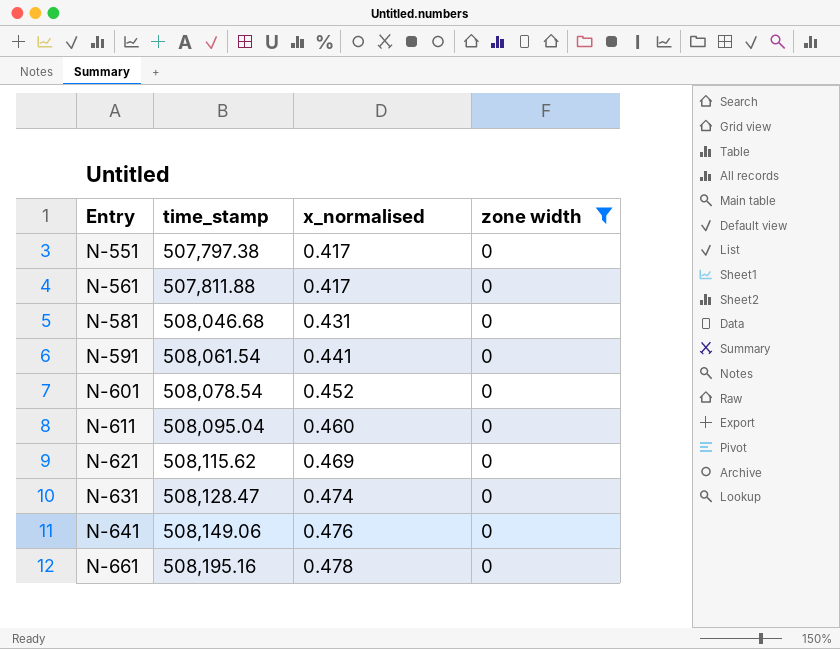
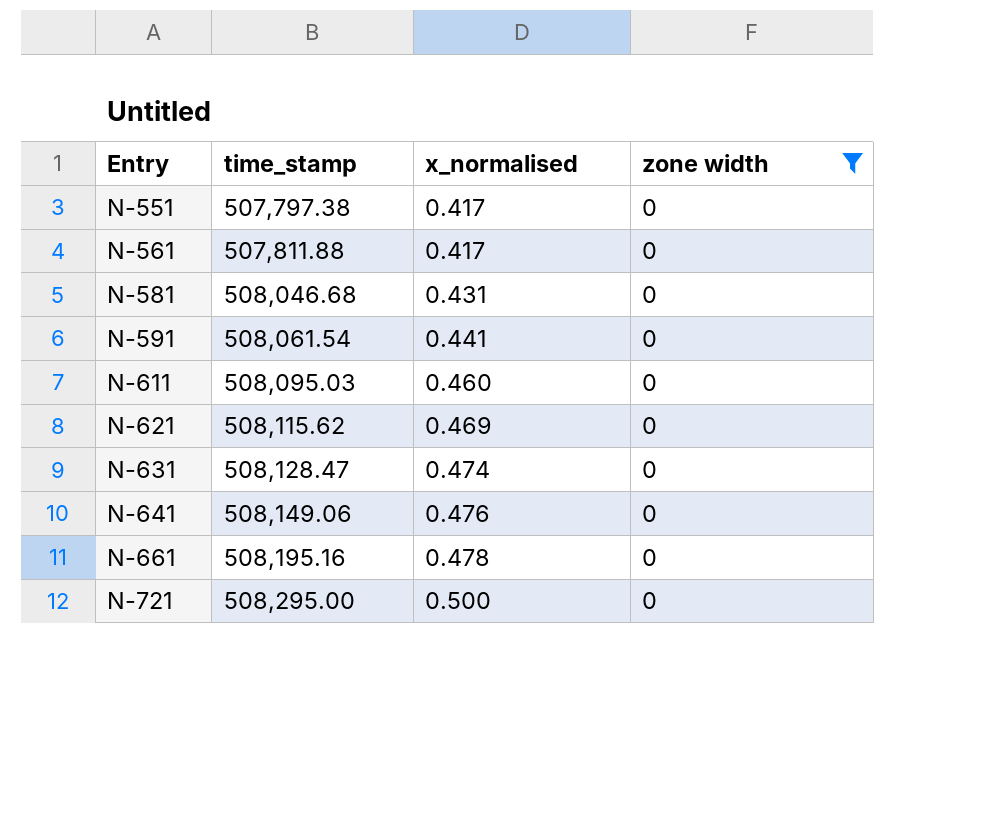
row N-601: 508,078.54 | 0.452 | 0 -> none
N-611 | time_stamp: 508,095.04 -> 508,095.03
row N-721: none -> 508,295.00 | 0.500 | 0

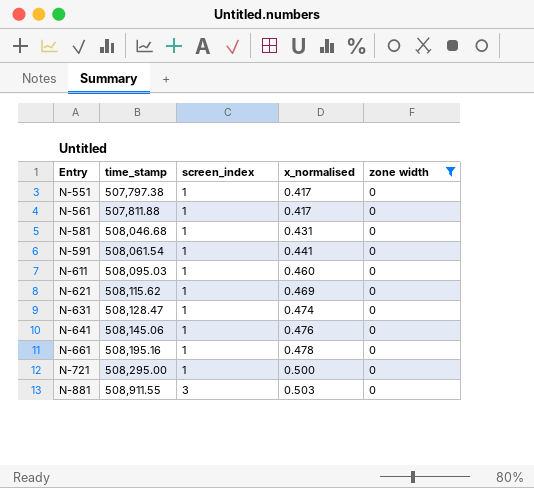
column screen_index | position: none -> 3
N-641 | time_stamp: 508,149.06 -> 508,145.06
row N-881: none -> 508,911.55 | 3 | 0.503 | 0

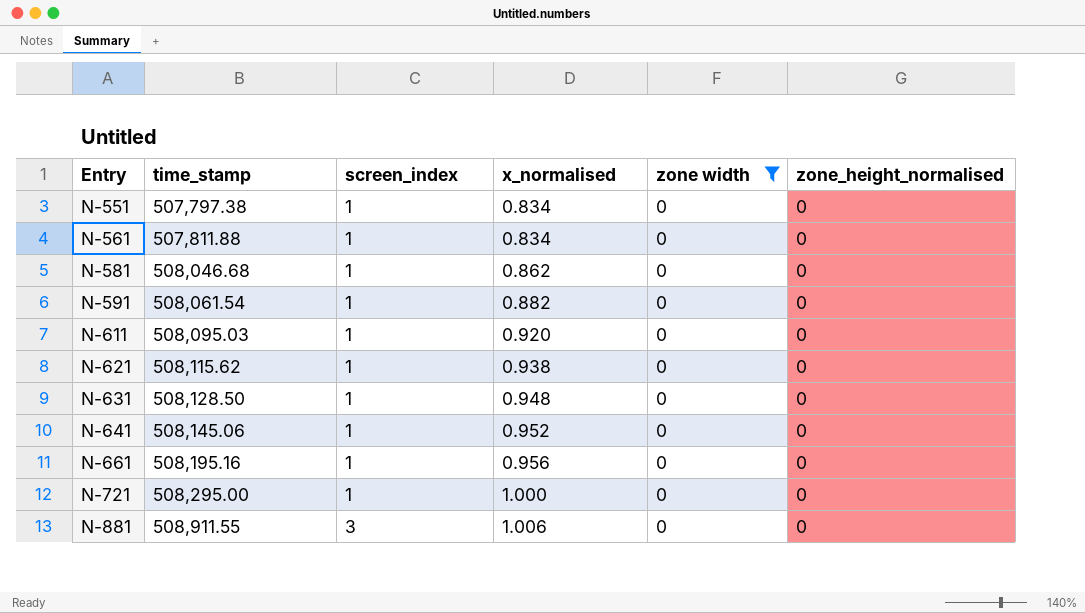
column zone_height_normalised | position: none -> 6
N-551 | x_normalised: 0.417 -> 0.834
N-561 | x_normalised: 0.417 -> 0.834
N-581 | x_normalised: 0.431 -> 0.862
N-591 | x_normalised: 0.441 -> 0.882
N-611 | x_normalised: 0.460 -> 0.920
N-621 | x_normalised: 0.469 -> 0.938
N-631 | time_stamp: 508,128.47 -> 508,128.50
N-631 | x_normalised: 0.474 -> 0.948
N-641 | x_normalised: 0.476 -> 0.952
N-661 | x_normalised: 0.478 -> 0.956
N-721 | x_normalised: 0.500 -> 1.000
N-881 | x_normalised: 0.503 -> 1.006

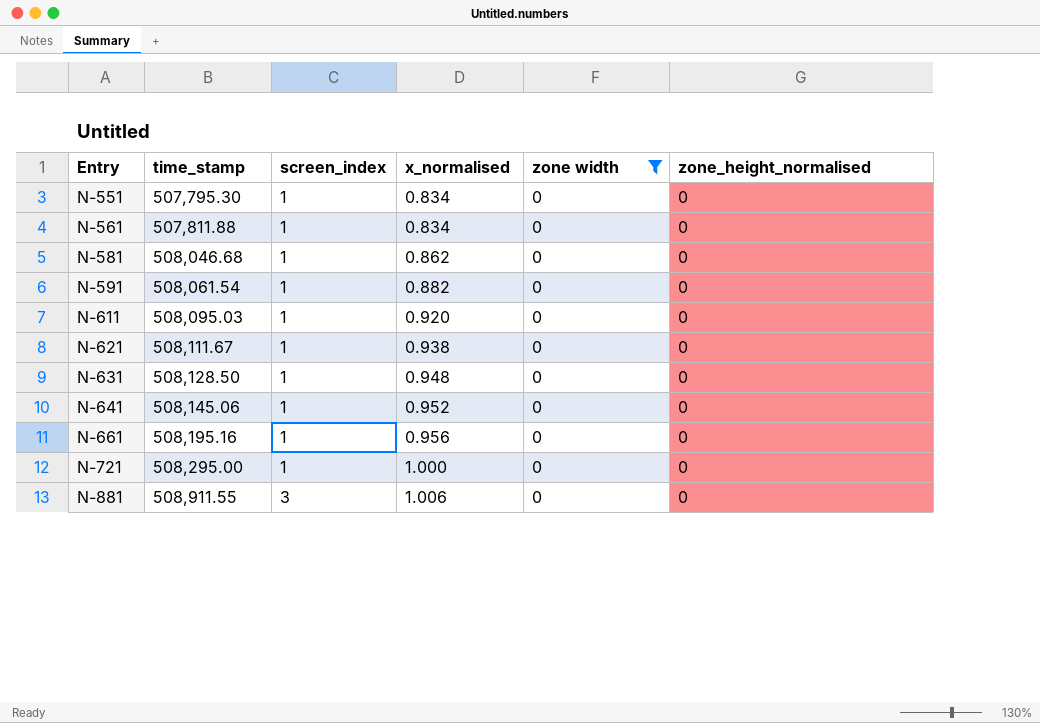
N-551 | time_stamp: 507,797.38 -> 507,795.30
N-621 | time_stamp: 508,115.62 -> 508,111.67

